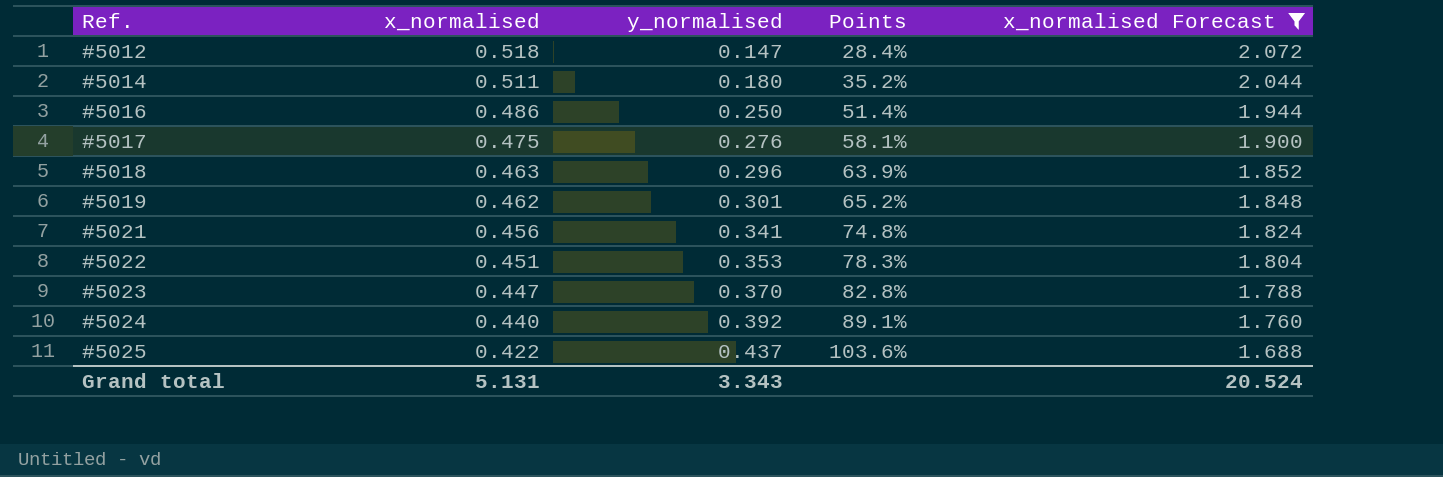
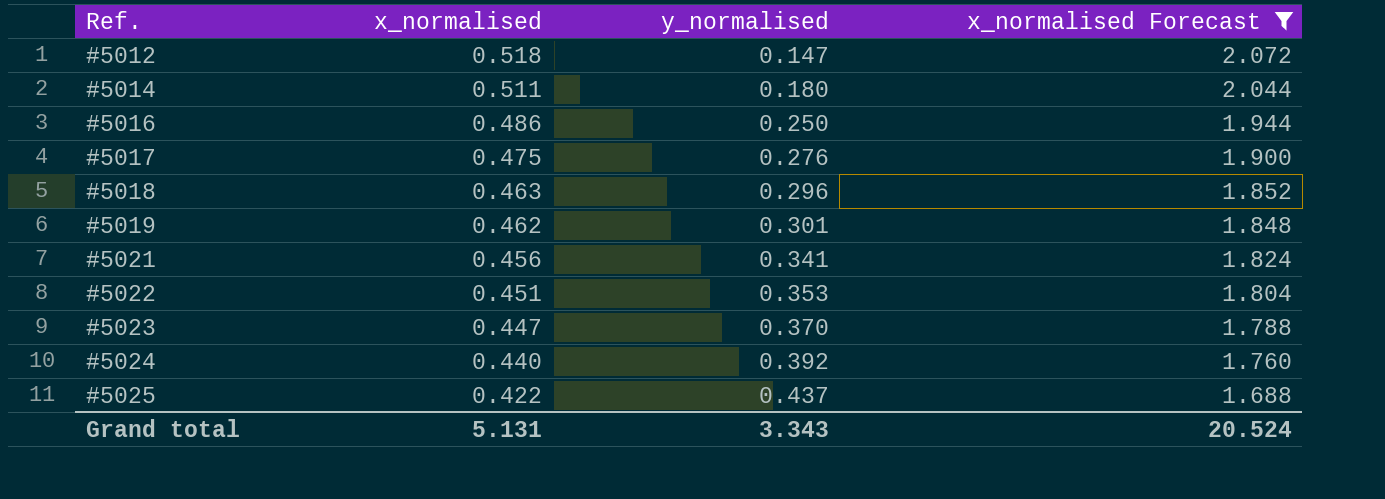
column Points | formula: [y_normalised] / [x_normalised] -> none

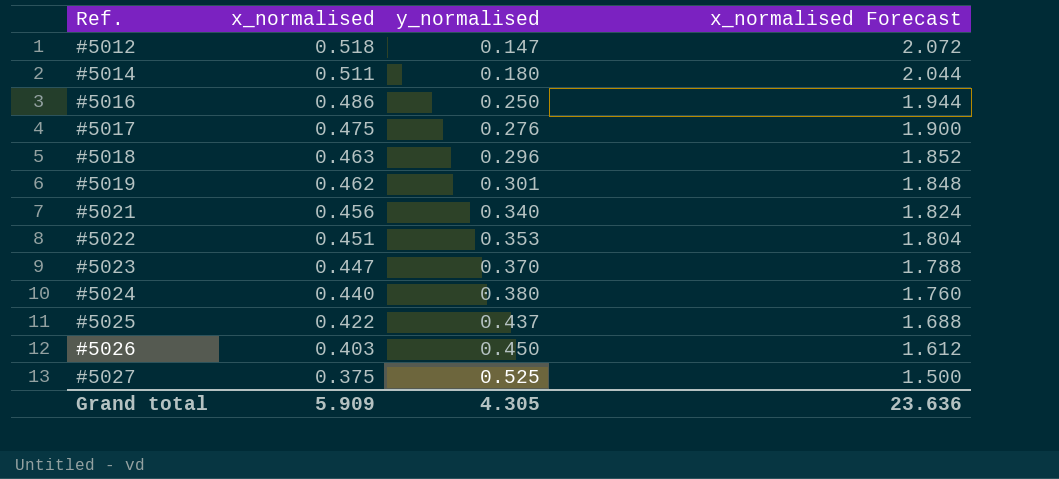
filter: x_normalised Forecast >= 1.688 -> none
#5021 | y_normalised: 0.341 -> 0.340
#5024 | y_normalised: 0.392 -> 0.380
Grand total | x_normalised: 5.131 -> 5.909
Grand total | y_normalised: 3.343 -> 4.305
Grand total | x_normalised Forecast: 20.524 -> 23.636

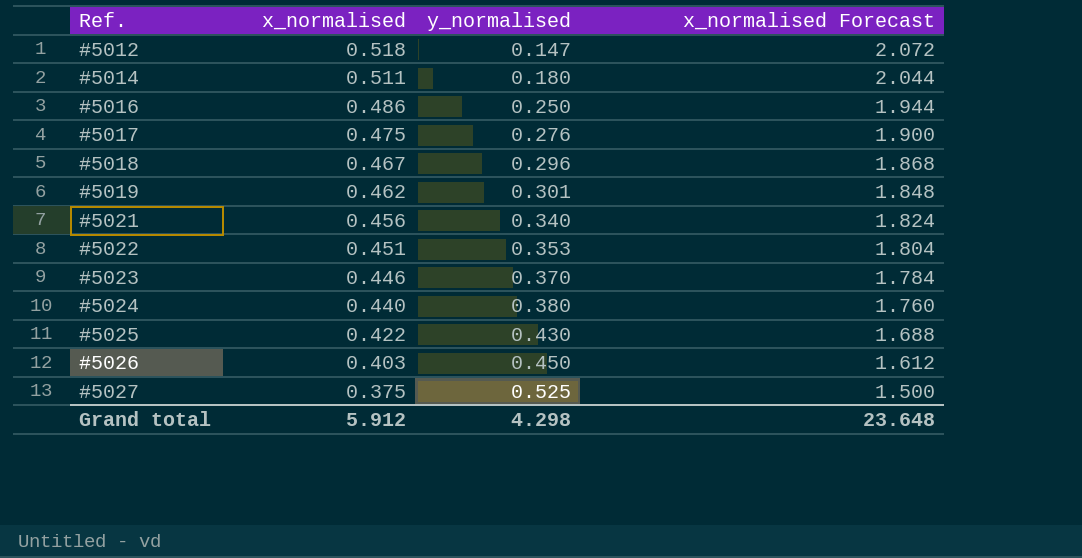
#5018 | x_normalised: 0.463 -> 0.467
#5018 | x_normalised Forecast: 1.852 -> 1.868
#5023 | x_normalised: 0.447 -> 0.446
#5023 | x_normalised Forecast: 1.788 -> 1.784
#5025 | y_normalised: 0.437 -> 0.430
Grand total | x_normalised: 5.909 -> 5.912
Grand total | y_normalised: 4.305 -> 4.298
Grand total | x_normalised Forecast: 23.636 -> 23.648

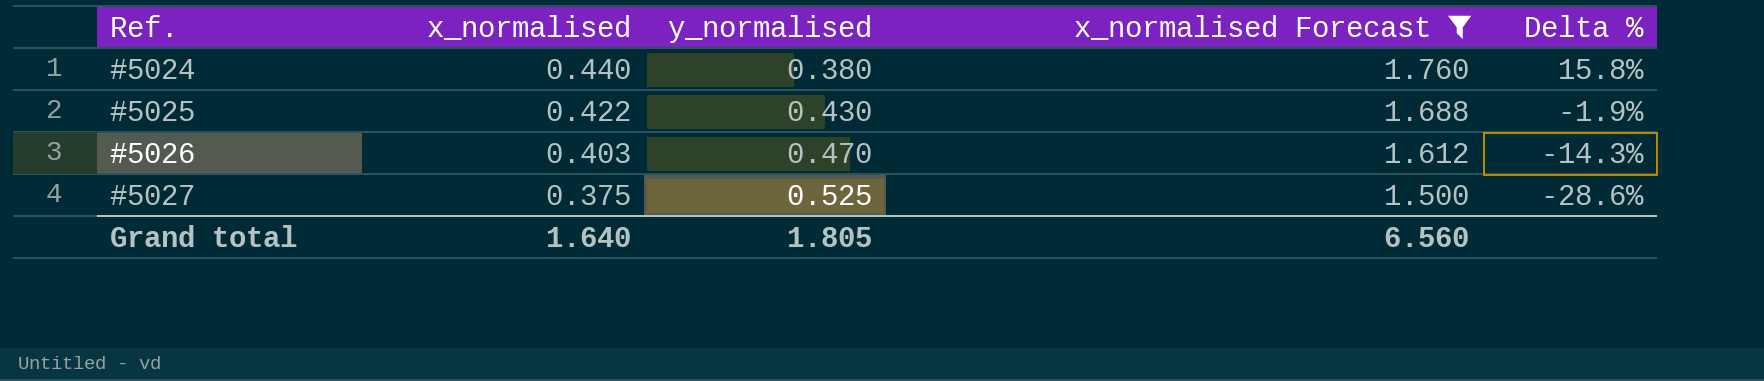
filter: none -> x_normalised Forecast <= 1.760
column Delta % | formula: none -> ([x_normalised] - [y_normalised]) / [y_normalised]
#5026 | y_normalised: 0.450 -> 0.470
Grand total | x_normalised: 5.912 -> 1.640
Grand total | y_normalised: 4.298 -> 1.805
Grand total | x_normalised Forecast: 23.648 -> 6.560

